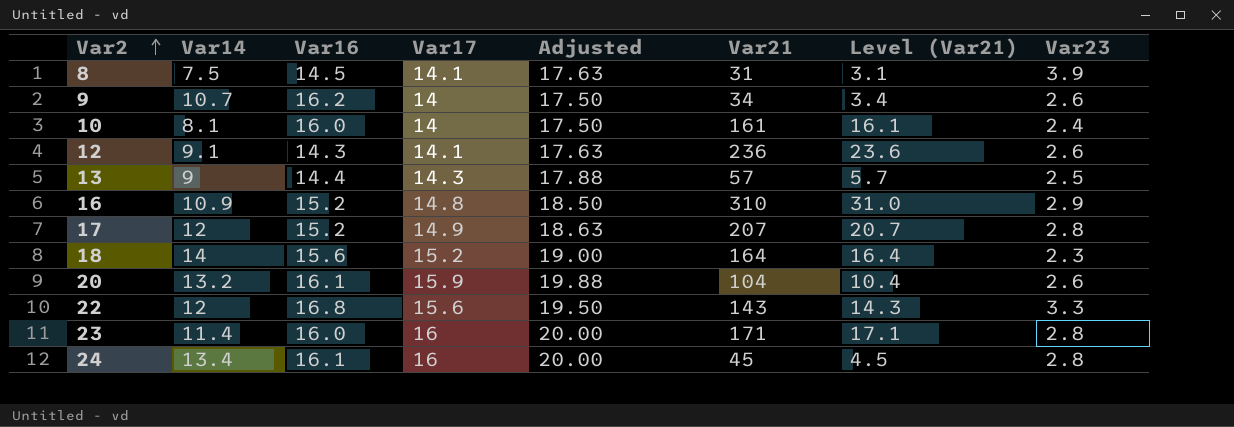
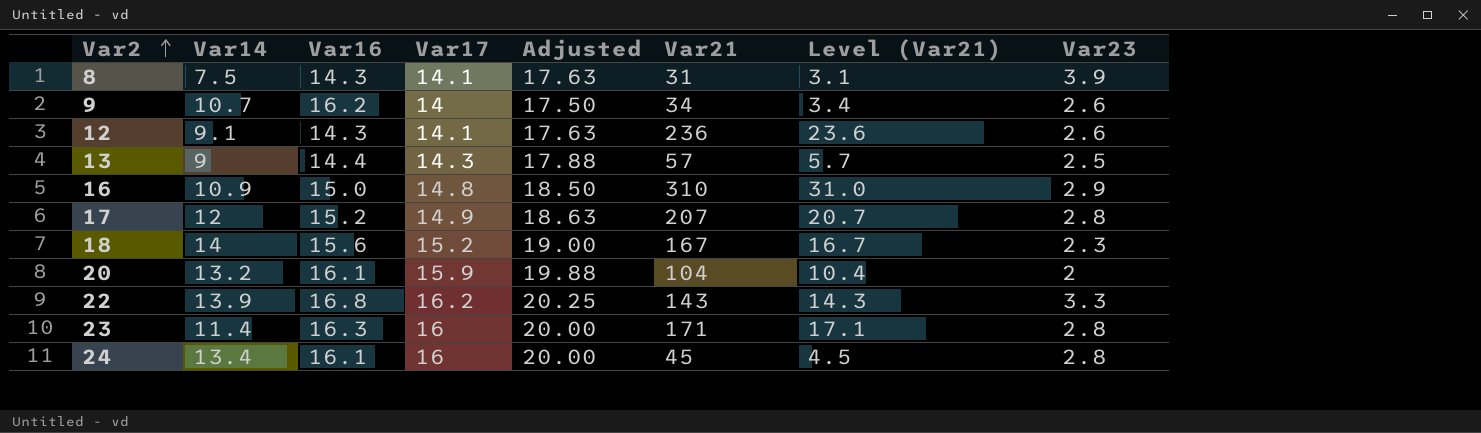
row 10: 8.1 | 16.0 | 14 | 17.50 | 161 | 16.1 | 2.4 -> none
8 | Var16: 14.5 -> 14.3
16 | Var16: 15.2 -> 15.0
18 | Var21: 164 -> 167
18 | Level (Var21): 16.4 -> 16.7
20 | Var23: 2.6 -> 2
22 | Var14: 12 -> 13.9
22 | Var17: 15.6 -> 16.2
22 | Adjusted: 19.50 -> 20.25
23 | Var16: 16.0 -> 16.3

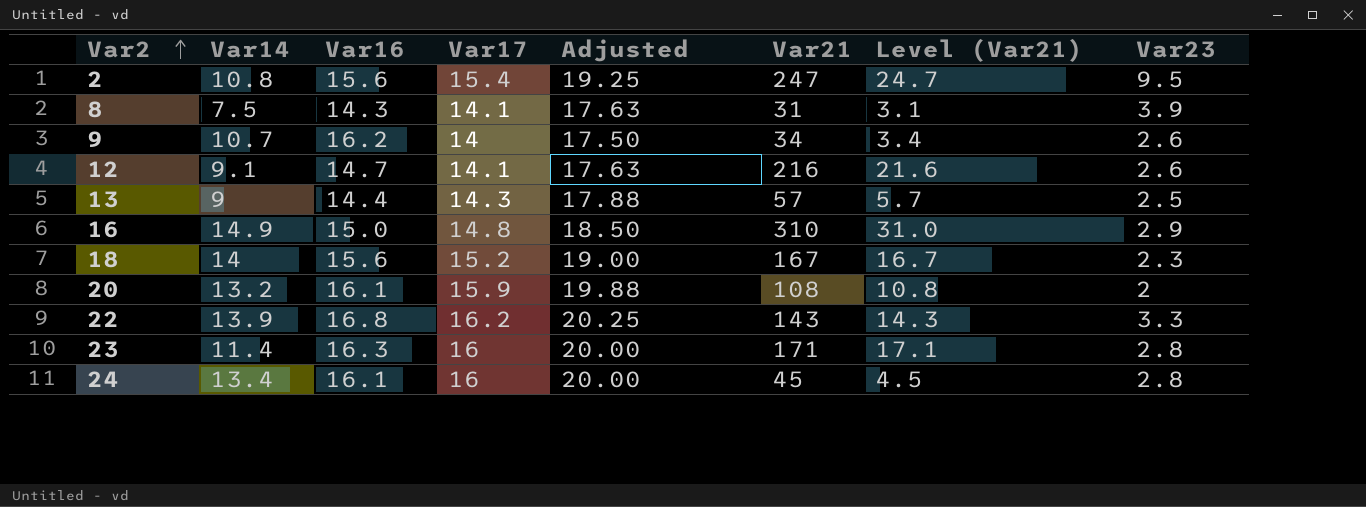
row 17: 12 | 15.2 | 14.9 | 18.63 | 207 | 20.7 | 2.8 -> none
row 2: none -> 10.8 | 15.6 | 15.4 | 19.25 | 247 | 24.7 | 9.5
12 | Var16: 14.3 -> 14.7
12 | Var21: 236 -> 216
12 | Level (Var21): 23.6 -> 21.6
16 | Var14: 10.9 -> 14.9
20 | Var21: 104 -> 108
20 | Level (Var21): 10.4 -> 10.8

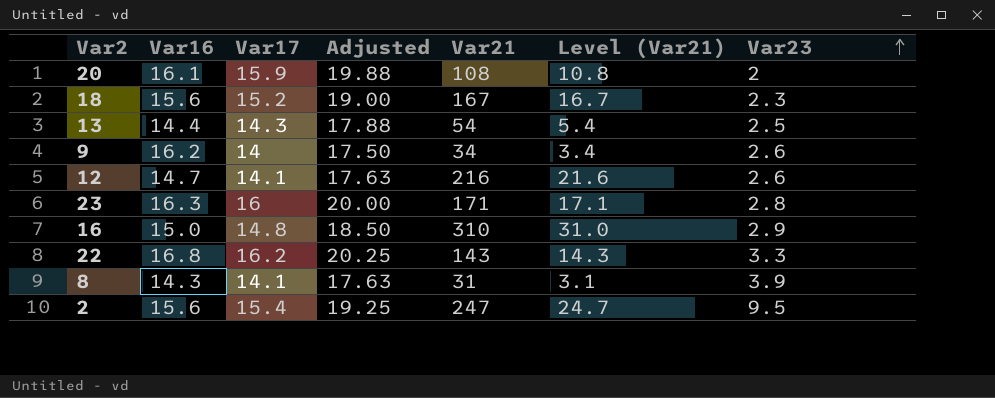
row order: Var2 ascending -> Var23 ascending
column Var14 | position: 2 -> none
row 24: 13.4 | 16.1 | 16 | 20.00 | 45 | 4.5 | 2.8 -> none
13 | Var21: 57 -> 54
13 | Level (Var21): 5.7 -> 5.4

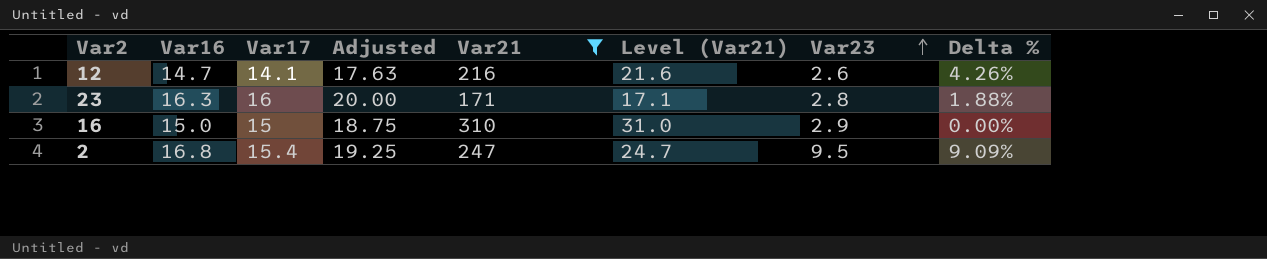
filter: none -> Var21 >= 171
column Delta % | formula: none -> ([Var16] - [Var17]) / [Var17]
16 | Var17: 14.8 -> 15
16 | Adjusted: 18.50 -> 18.75
2 | Var16: 15.6 -> 16.8

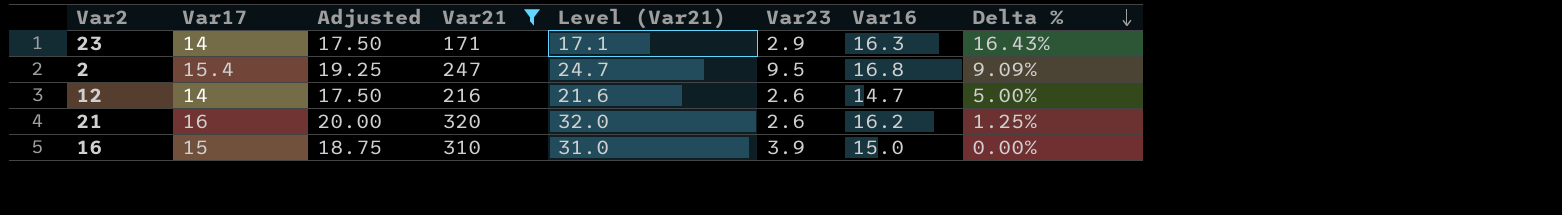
row order: Var23 ascending -> Delta % descending
column Var16 | position: 2 -> 7
23 | Var17: 16 -> 14
23 | Adjusted: 20.00 -> 17.50
23 | Var23: 2.8 -> 2.9
23 | Delta %: 1.88% -> 16.43%
12 | Var17: 14.1 -> 14
12 | Adjusted: 17.63 -> 17.50
12 | Delta %: 4.26% -> 5.00%
row 21: none -> 16 | 20.00 | 320 | 32.0 | 2.6 | 16.2 | 1.25%
16 | Var23: 2.9 -> 3.9

